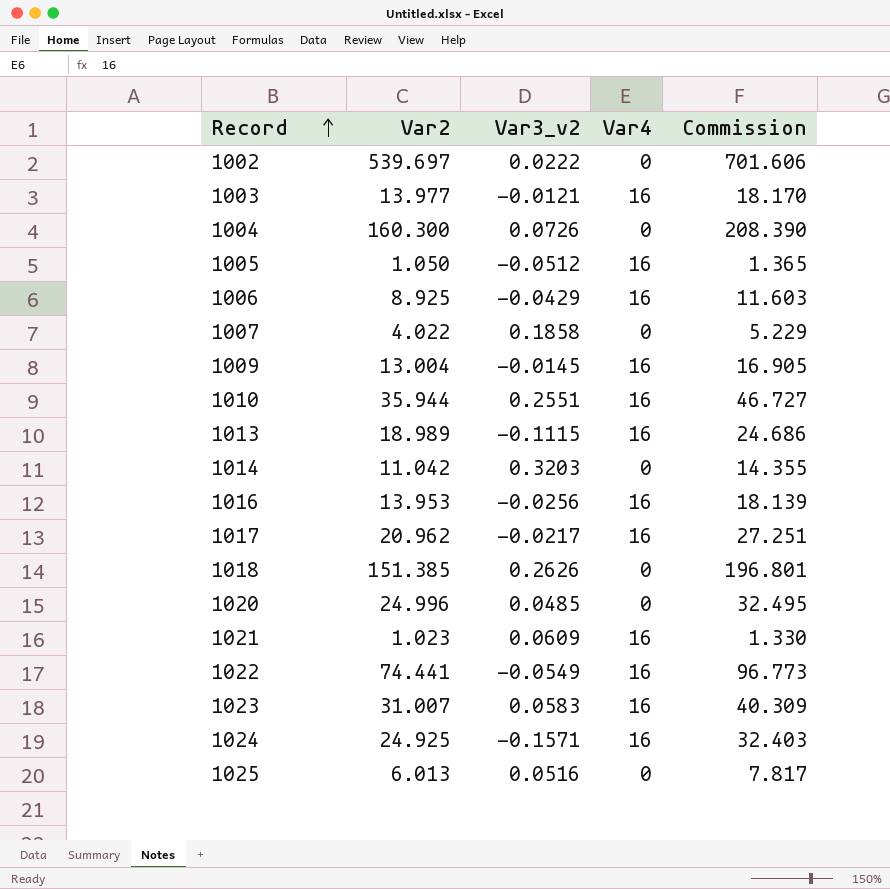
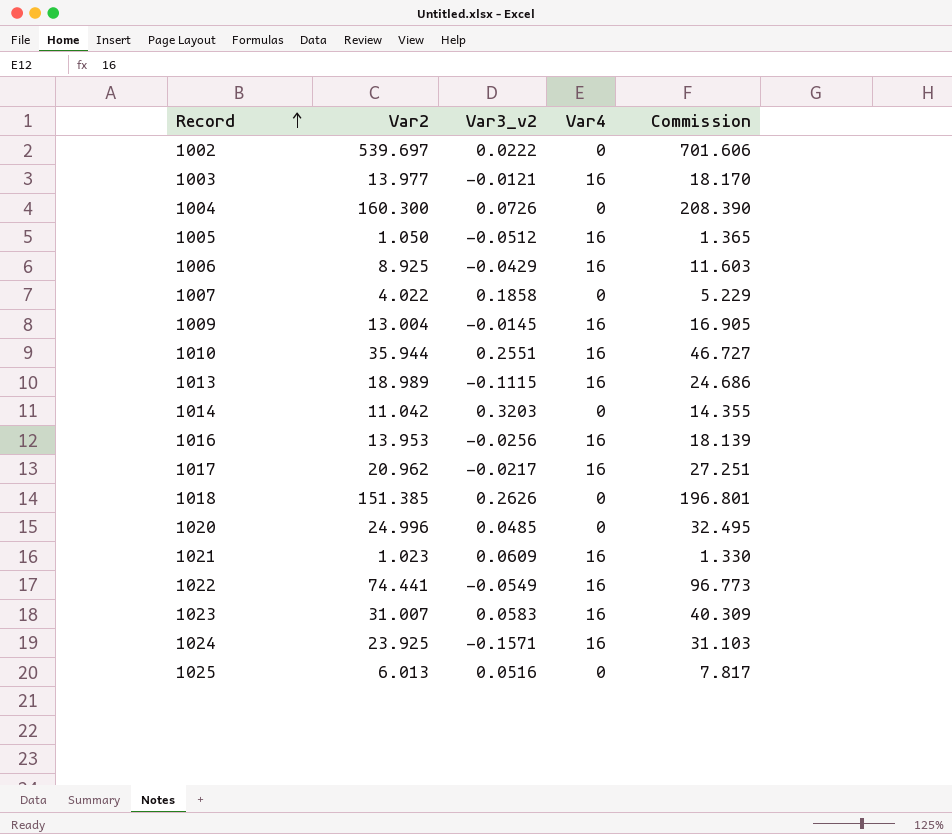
1024 | Var2: 24.925 -> 23.925
1024 | Commission: 32.403 -> 31.103

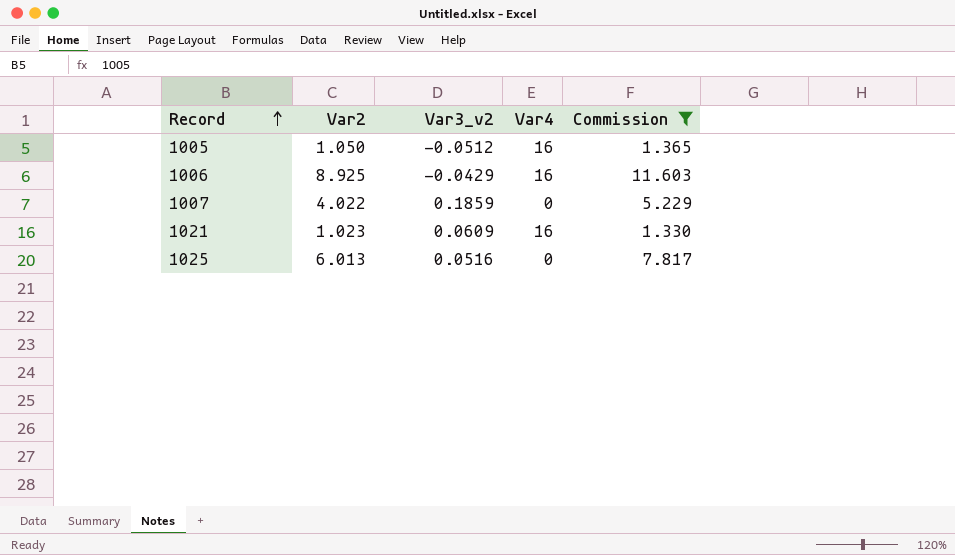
filter: none -> Commission <= 11.603
1007 | Var3_v2: 0.1858 -> 0.1859

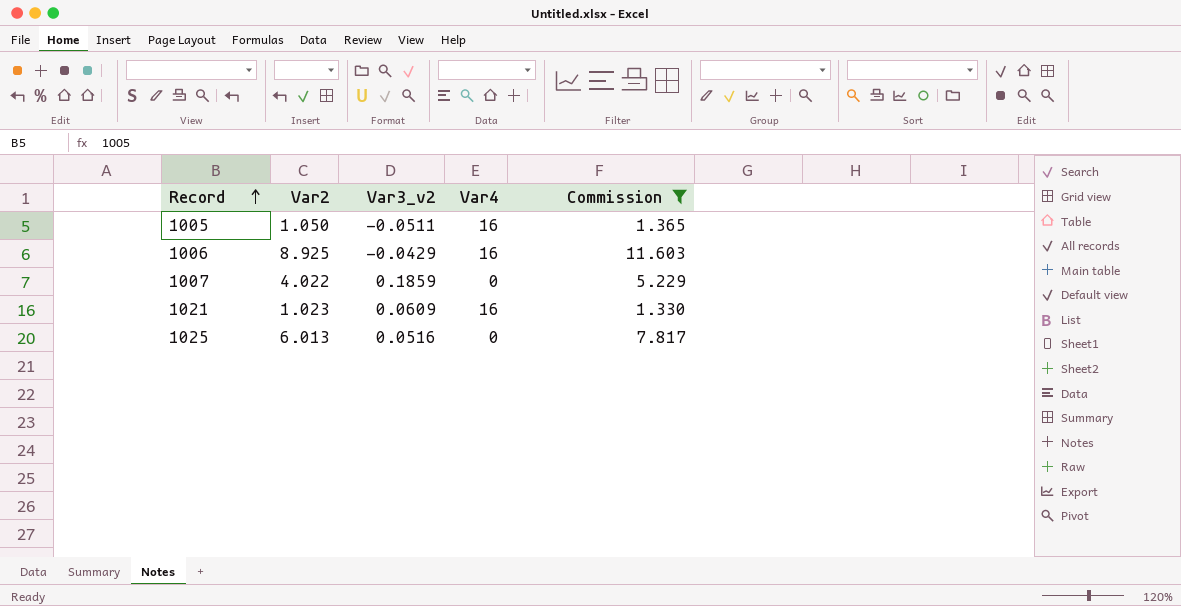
1005 | Var3_v2: -0.0512 -> -0.0511

